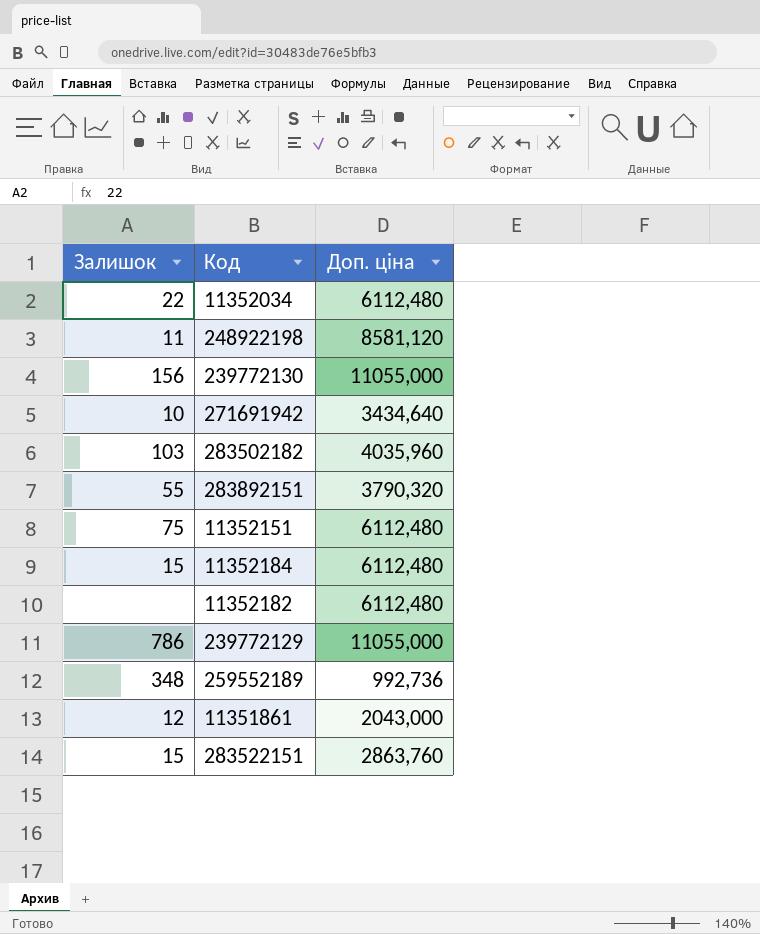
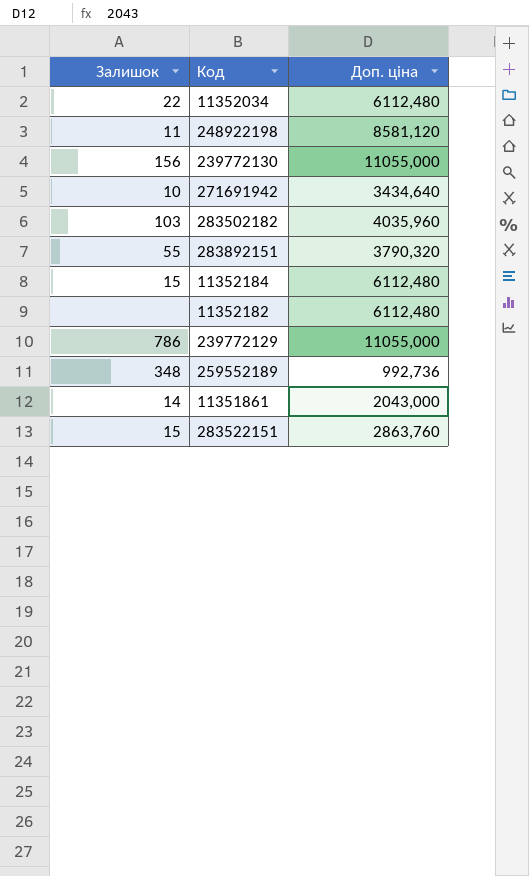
row 11352151: 75 | 6112,480 -> none
11351861 | Залишок: 12 -> 14

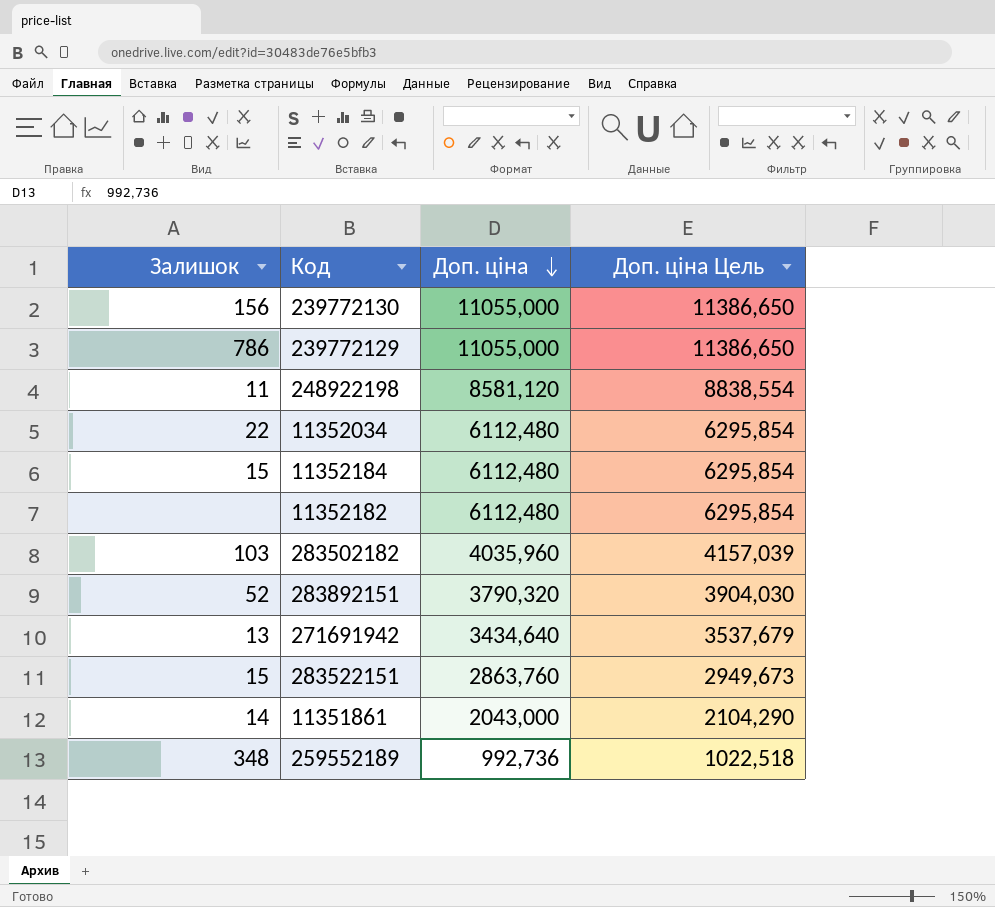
row order: none -> Доп. ціна descending
column Доп. ціна Цель | formula: none -> [Доп. ціна] * 1,03
283892151 | Залишок: 55 -> 52
271691942 | Залишок: 10 -> 13

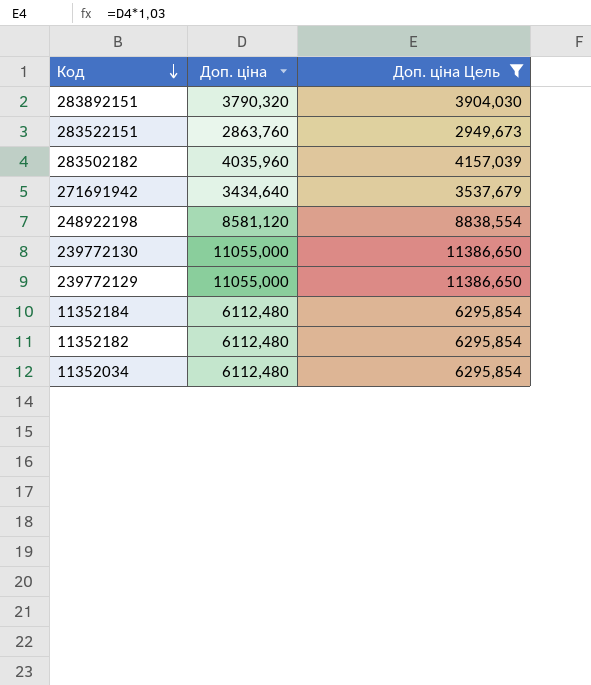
filter: none -> Доп. ціна Цель >= 2949,673
row order: Доп. ціна descending -> Код descending
column Залишок | position: 1 -> none

